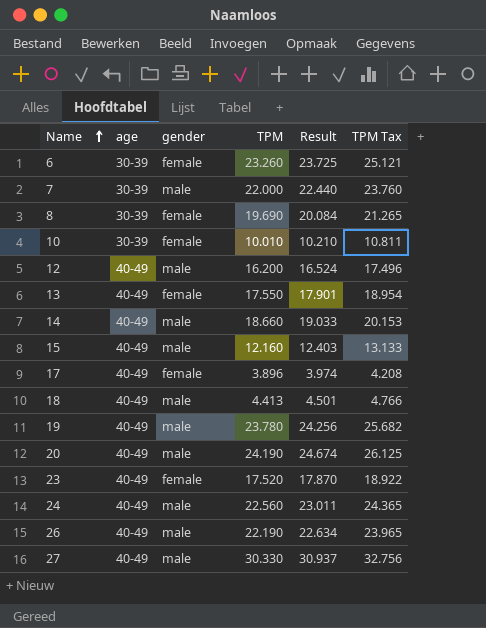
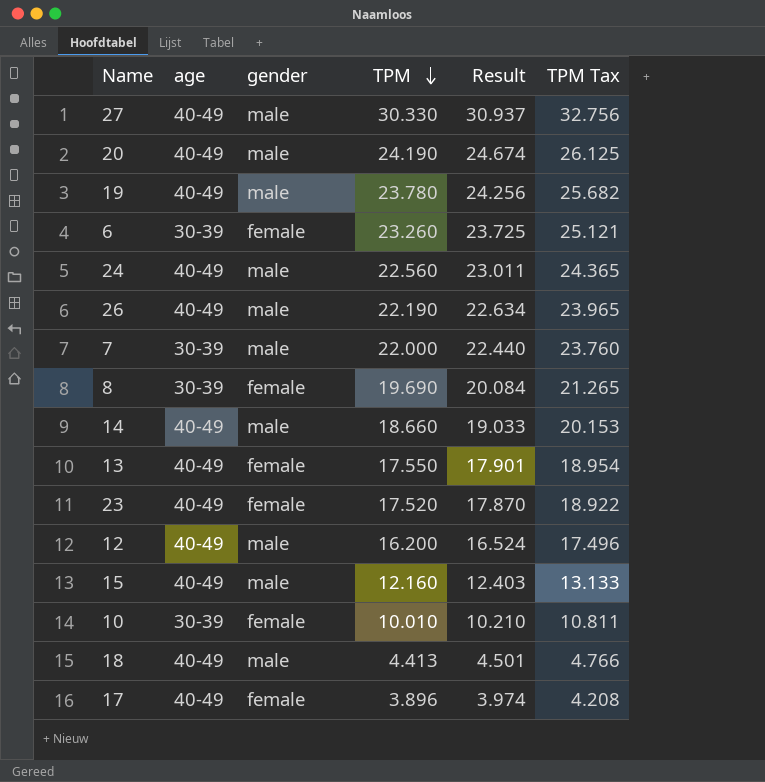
row order: Name ascending -> TPM descending

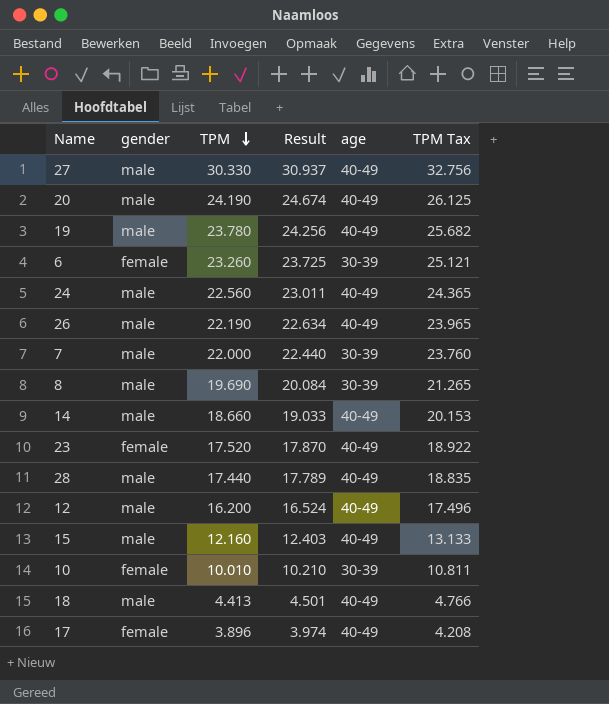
column age | position: 2 -> 5
row 13: 40-49 | female | 17.550 | 17.901 | 18.954 -> none
8 | gender: female -> male
row 28: none -> male | 17.440 | 17.789 | 40-49 | 18.835

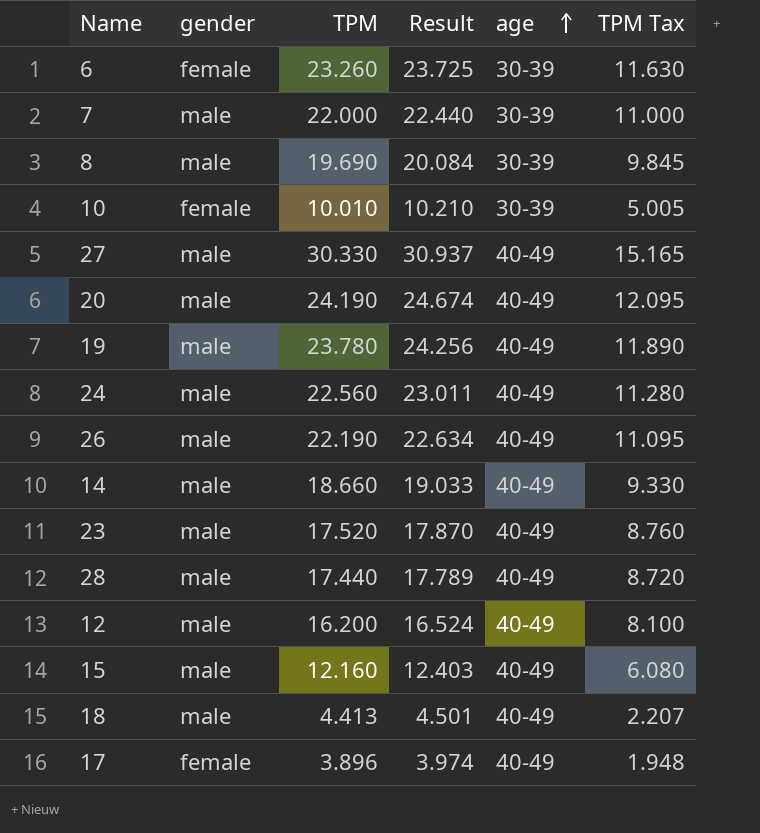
row order: TPM descending -> age ascending
column TPM Tax | formula: [TPM] * 1.08 -> [TPM] * 0.5
23 | gender: female -> male

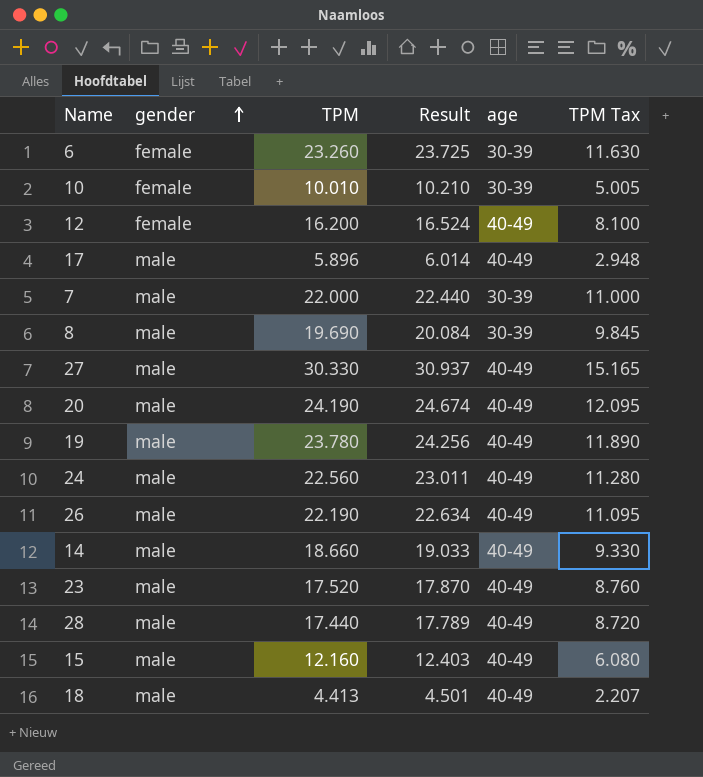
row order: age ascending -> gender ascending
12 | gender: male -> female
17 | gender: female -> male
17 | TPM: 3.896 -> 5.896
17 | Result: 3.974 -> 6.014
17 | TPM Tax: 1.948 -> 2.948

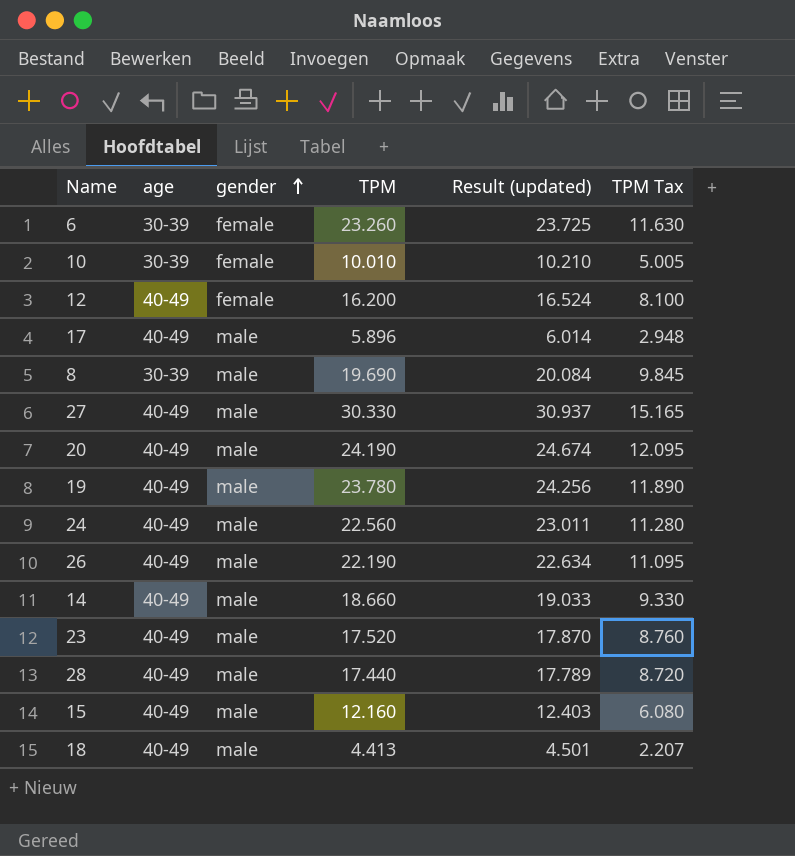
column age | position: 5 -> 2
column name: Result -> Result (updated)
row 7: male | 22.000 | 22.440 | 30-39 | 11.000 -> none

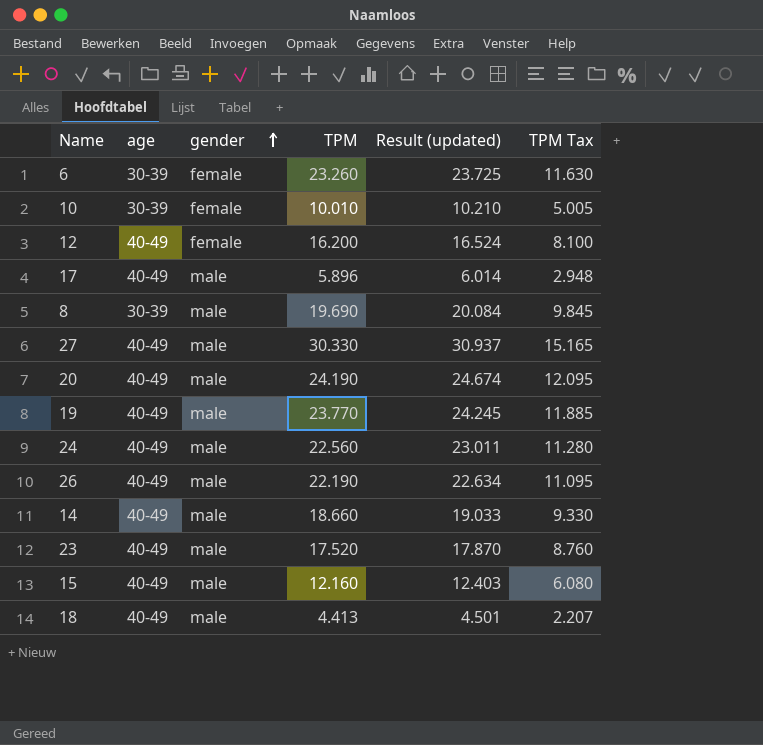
row 28: 40-49 | male | 17.440 | 17.789 | 8.720 -> none
19 | TPM: 23.780 -> 23.770
19 | Result (updated): 24.256 -> 24.245
19 | TPM Tax: 11.890 -> 11.885

